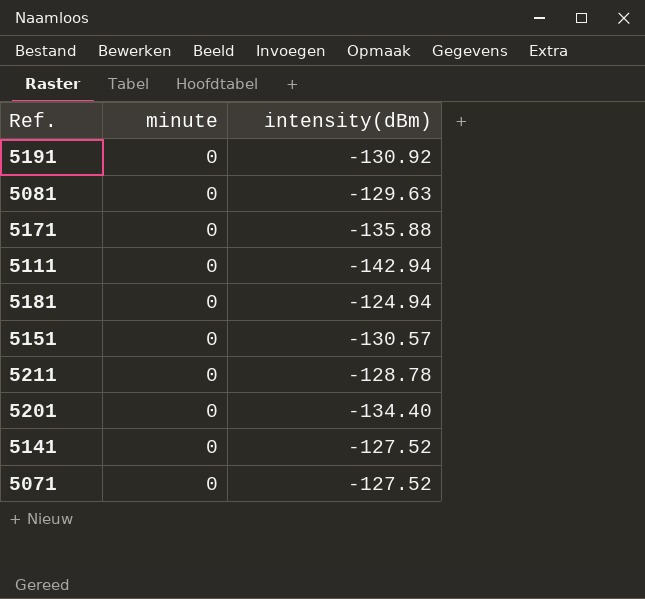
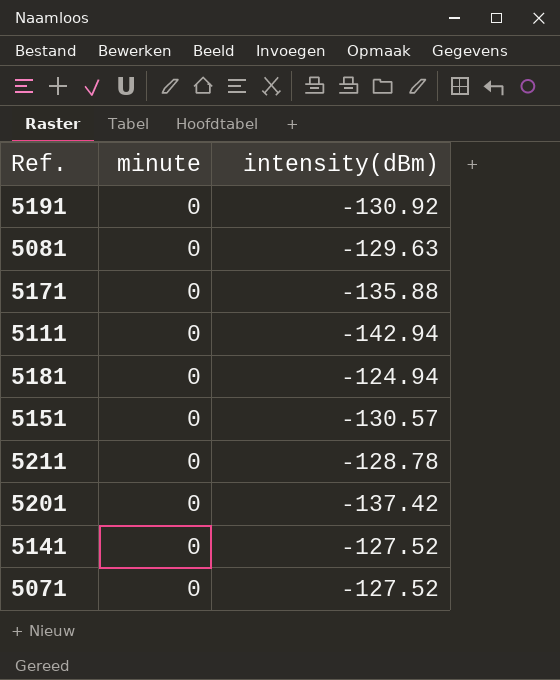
5201 | intensity(dBm): -134.40 -> -137.42

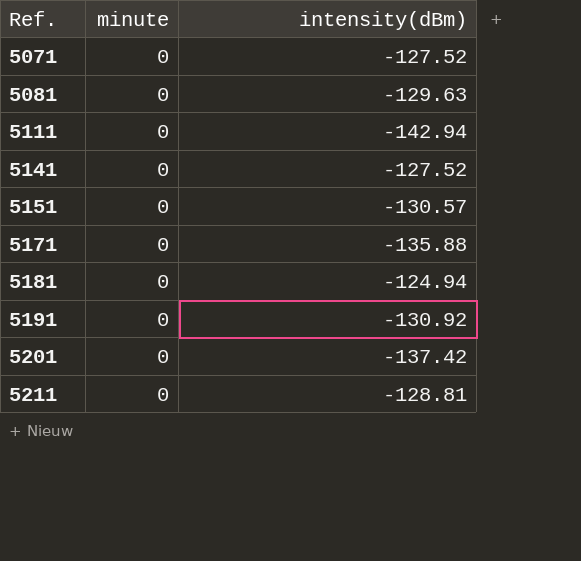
row order: none -> Ref. ascending
5211 | intensity(dBm): -128.78 -> -128.81

